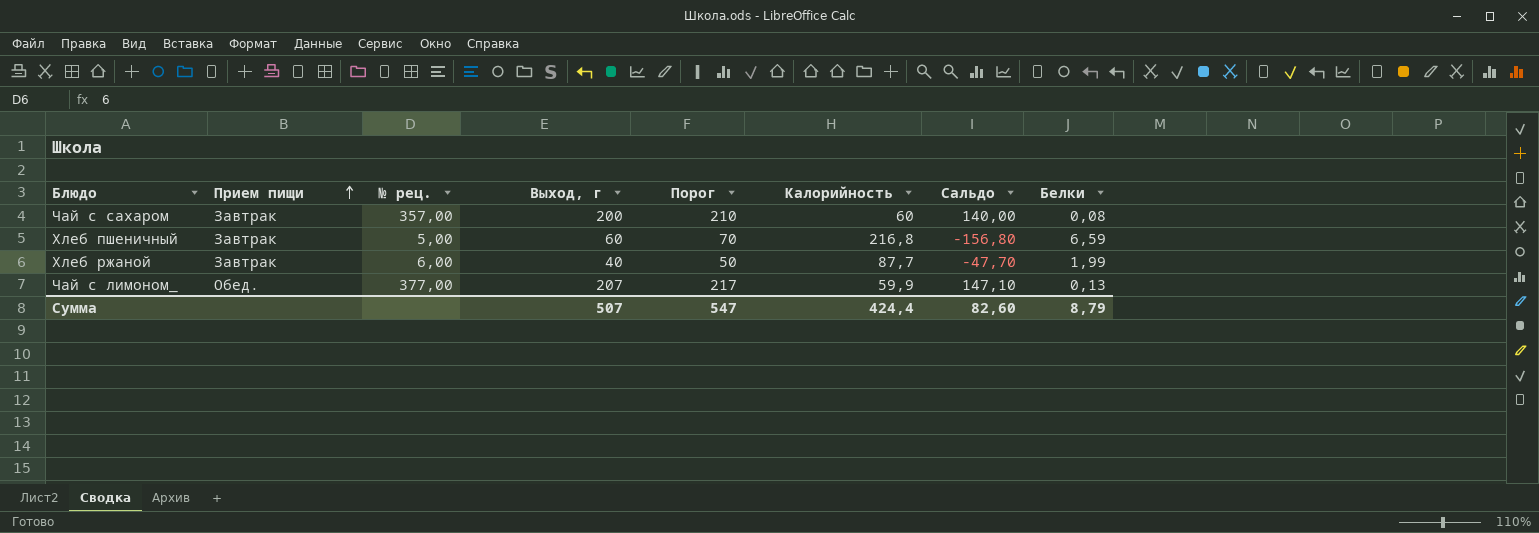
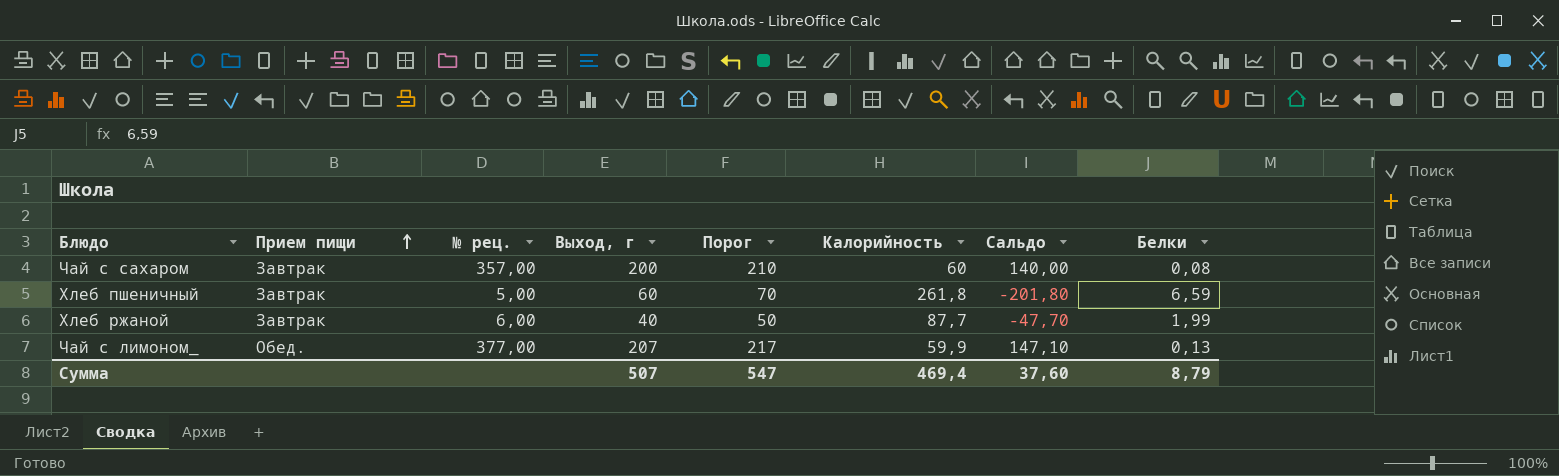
Хлеб пшеничный | Калорийность: 216,8 -> 261,8
Хлеб пшеничный | Сальдо: -156,80 -> -201,80
Сумма | Калорийность: 424,4 -> 469,4
Сумма | Сальдо: 82,60 -> 37,60

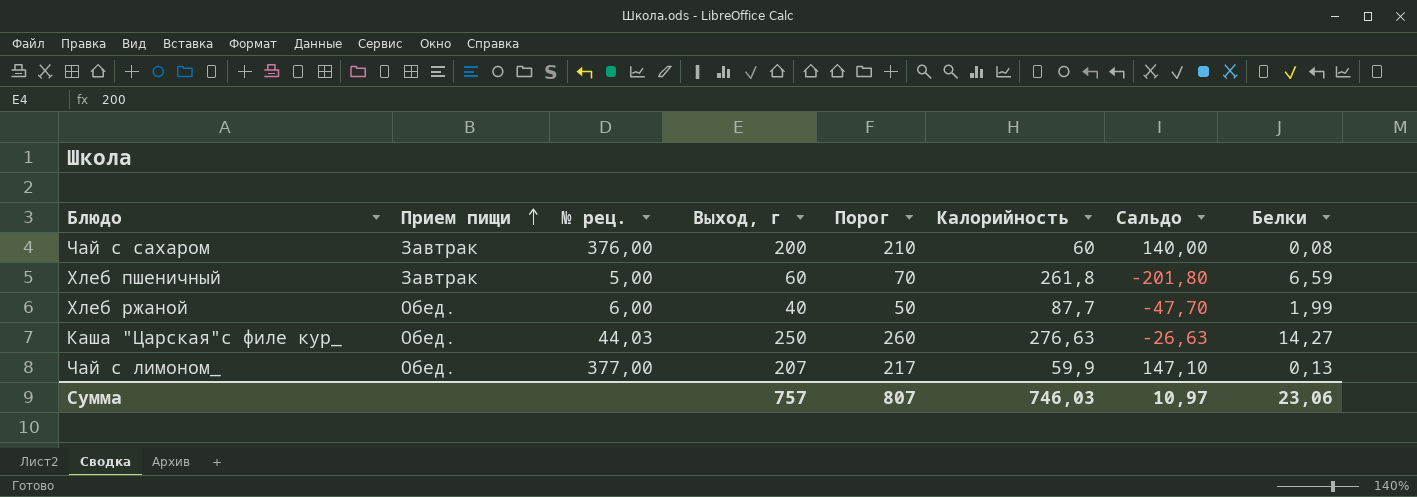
Чай с сахаром | № рец.: 357,00 -> 376,00
Хлеб ржаной | Прием пищи: Завтрак -> Обед.
row Каша "Царская"с филе кур_: none -> Обед. | 44,03 | 250 | 260 | 276,63 | -26,63 | 14,27
Сумма | Выход, г: 507 -> 757
Сумма | Порог: 547 -> 807
Сумма | Калорийность: 469,4 -> 746,03
Сумма | Сальдо: 37,60 -> 10,97
Сумма | Белки: 8,79 -> 23,06

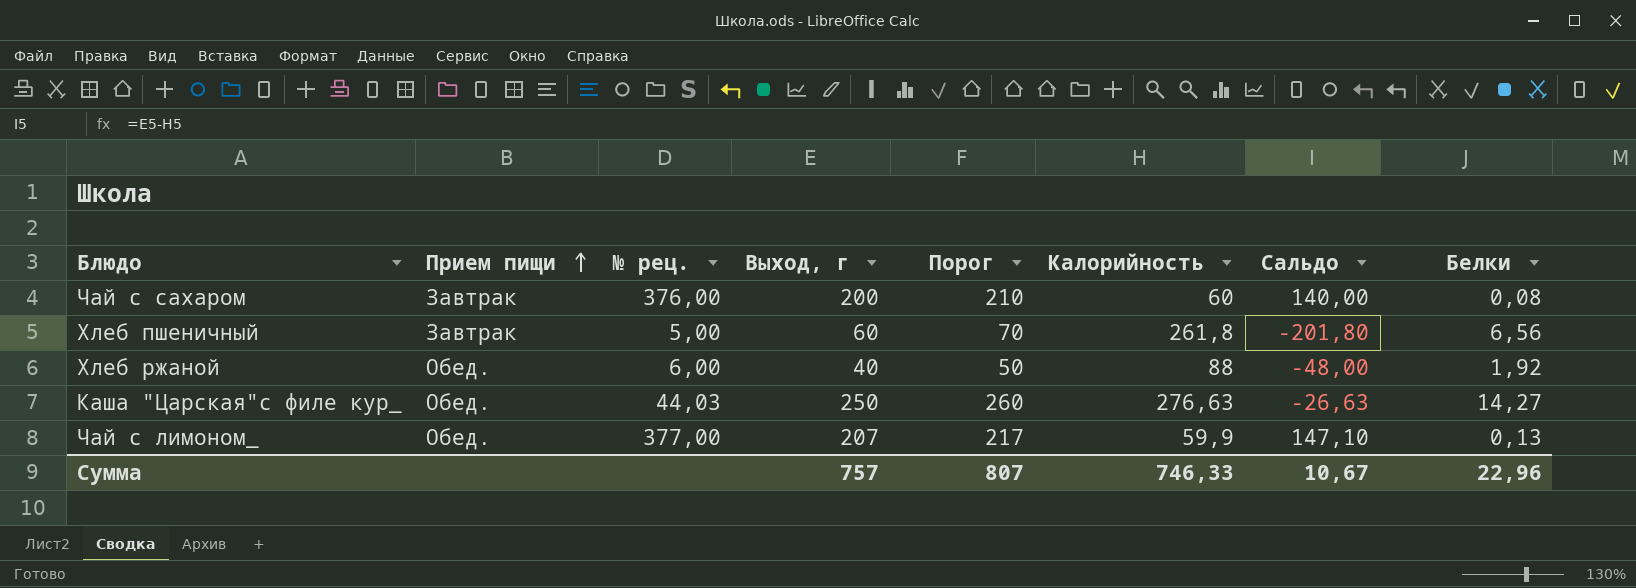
Хлеб пшеничный | Белки: 6,59 -> 6,56
Хлеб ржаной | Калорийность: 87,7 -> 88
Хлеб ржаной | Сальдо: -47,70 -> -48,00
Хлеб ржаной | Белки: 1,99 -> 1,92
Сумма | Калорийность: 746,03 -> 746,33
Сумма | Сальдо: 10,97 -> 10,67
Сумма | Белки: 23,06 -> 22,96

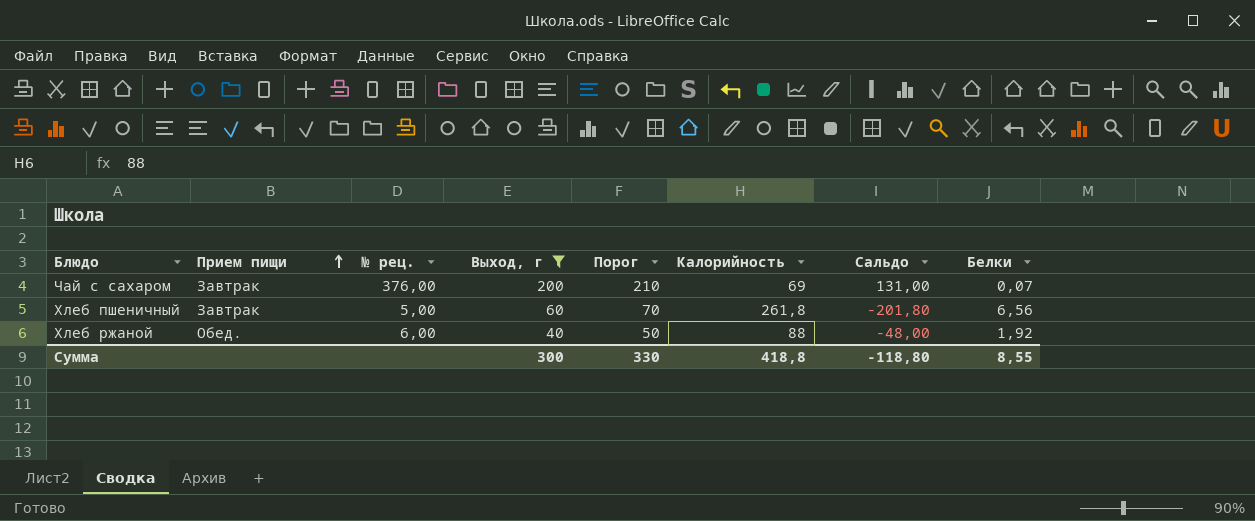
filter: none -> Выход, г <= 200
Чай с сахаром | Калорийность: 60 -> 69
Чай с сахаром | Сальдо: 140,00 -> 131,00
Чай с сахаром | Белки: 0,08 -> 0,07
Сумма | Выход, г: 757 -> 300
Сумма | Порог: 807 -> 330
Сумма | Калорийность: 746,33 -> 418,8
Сумма | Сальдо: 10,67 -> -118,80
Сумма | Белки: 22,96 -> 8,55

